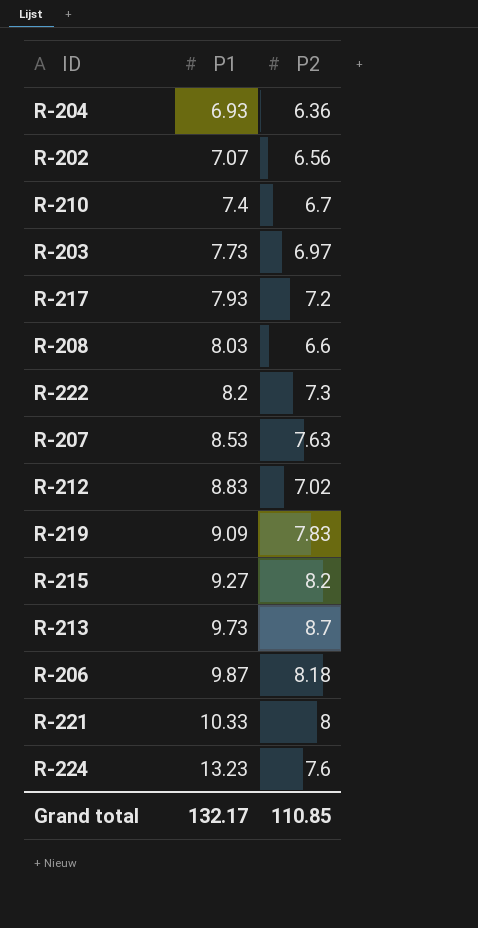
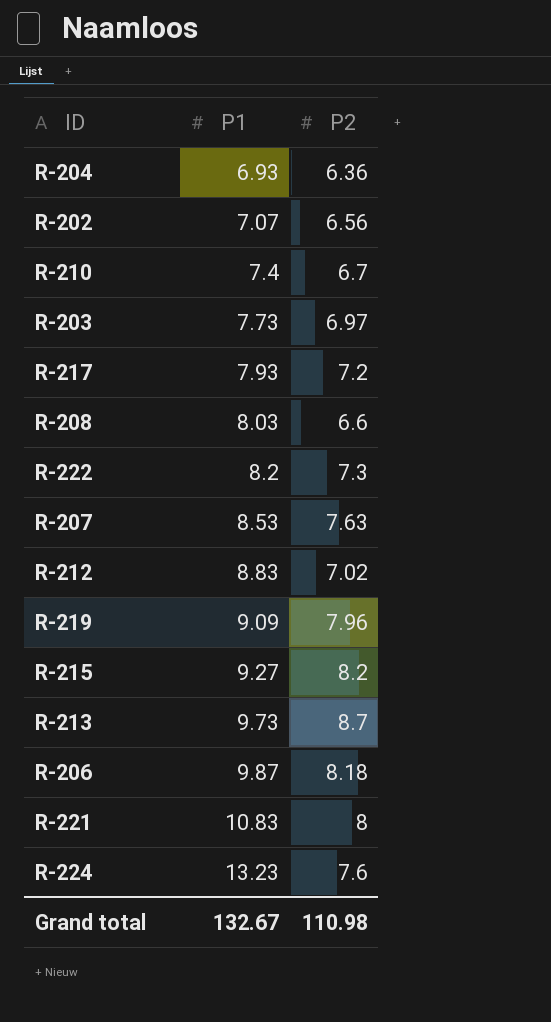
R-219 | P2: 7.83 -> 7.96
R-221 | P1: 10.33 -> 10.83
Grand total | P1: 132.17 -> 132.67
Grand total | P2: 110.85 -> 110.98

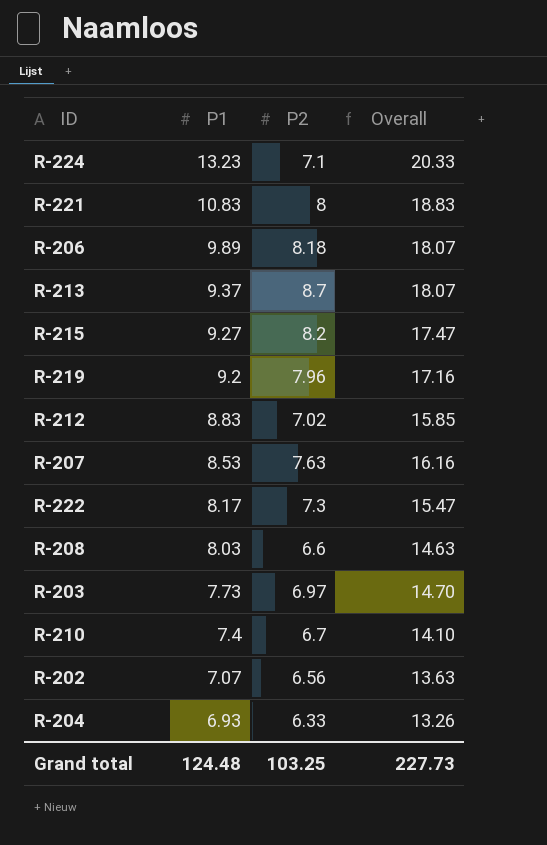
row order: P1 ascending -> P1 descending
column Overall | formula: none -> [P1] + [P2]
row R-217: 7.93 | 7.2 -> none
R-224 | P2: 7.6 -> 7.1
R-206 | P1: 9.87 -> 9.89
R-213 | P1: 9.73 -> 9.37
R-219 | P1: 9.09 -> 9.2
R-222 | P1: 8.2 -> 8.17
R-204 | P2: 6.36 -> 6.33
Grand total | P1: 132.67 -> 124.48
Grand total | P2: 110.98 -> 103.25

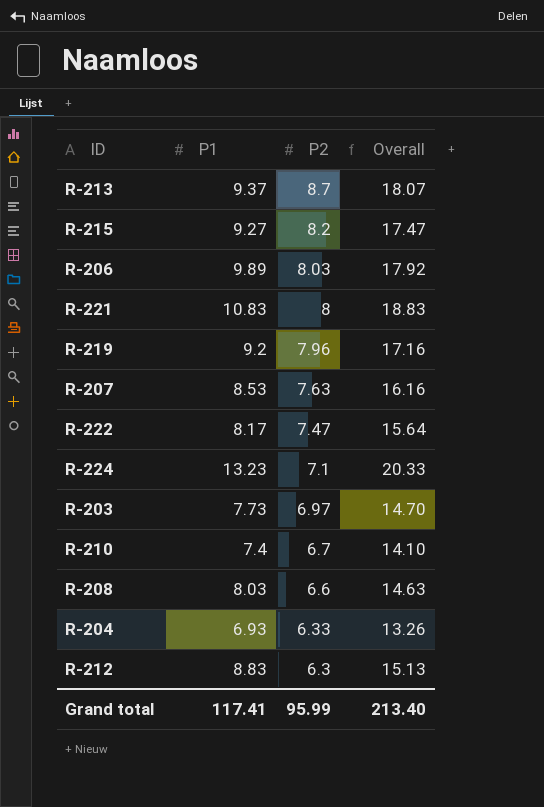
row order: P1 descending -> P2 descending
row R-202: 7.07 | 6.56 | 13.63 -> none
R-206 | P2: 8.18 -> 8.03
R-206 | Overall: 18.07 -> 17.92
R-222 | P2: 7.3 -> 7.47
R-222 | Overall: 15.47 -> 15.64
R-212 | P2: 7.02 -> 6.3
R-212 | Overall: 15.85 -> 15.13
Grand total | P1: 124.48 -> 117.41
Grand total | P2: 103.25 -> 95.99
Grand total | Overall: 227.73 -> 213.40

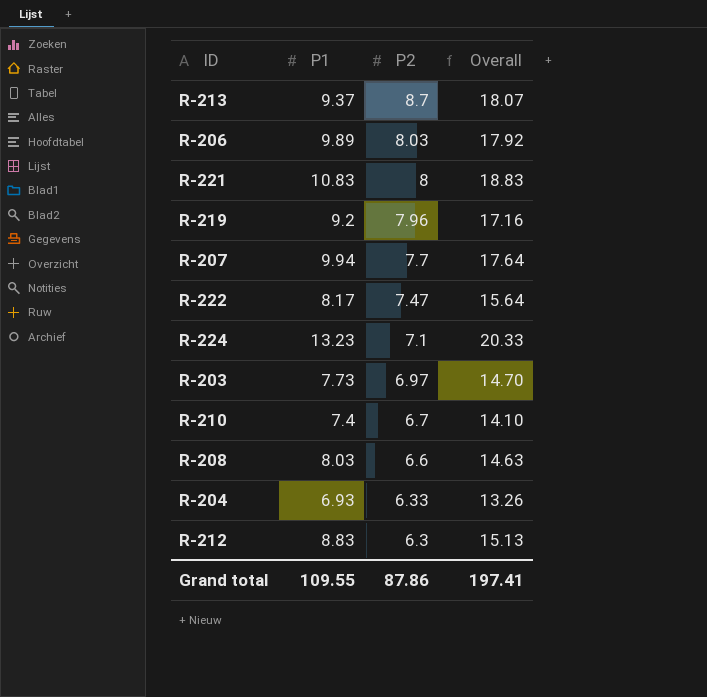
row R-215: 9.27 | 8.2 | 17.47 -> none
R-207 | P1: 8.53 -> 9.94
R-207 | P2: 7.63 -> 7.7
R-207 | Overall: 16.16 -> 17.64
Grand total | P1: 117.41 -> 109.55
Grand total | P2: 95.99 -> 87.86
Grand total | Overall: 213.40 -> 197.41

